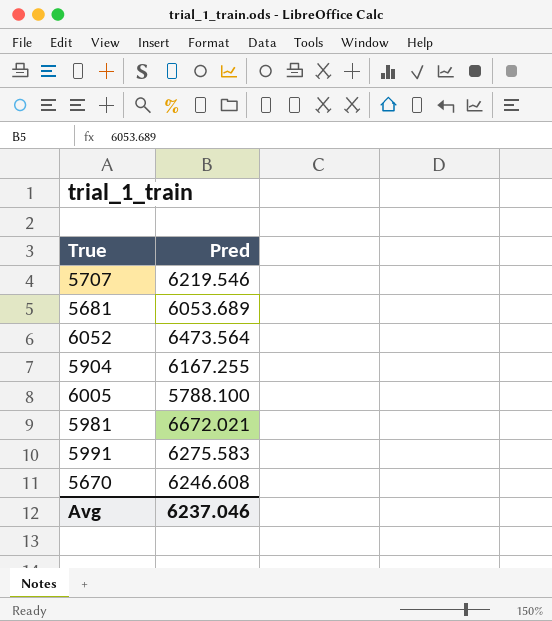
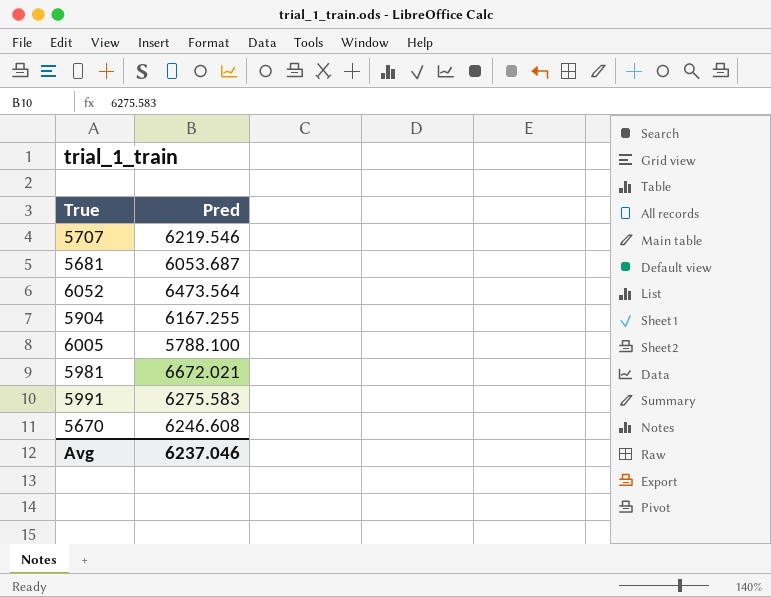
5681 | Pred: 6053.689 -> 6053.687

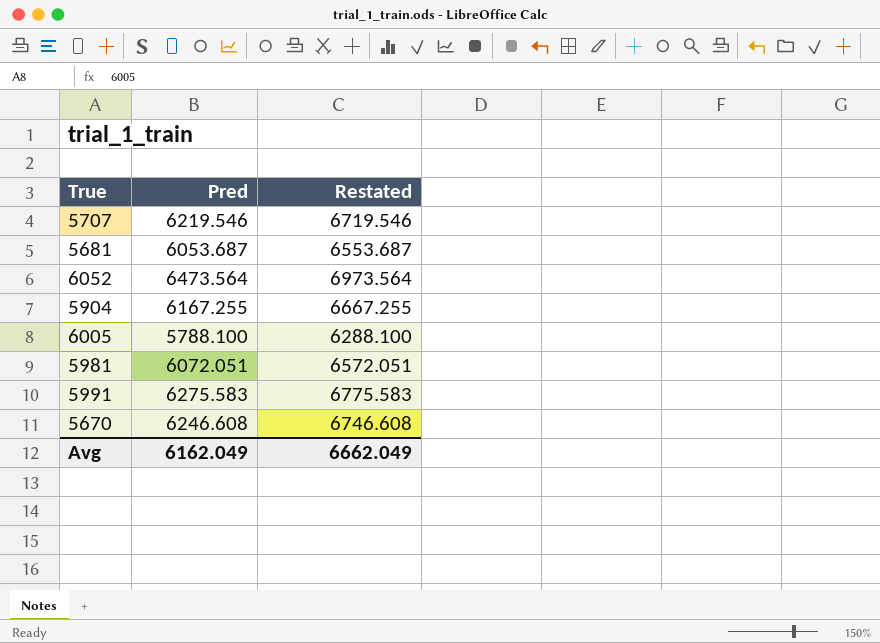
column Restated | formula: none -> [Pred] + 500
5981 | Pred: 6672.021 -> 6072.051
Avg | Pred: 6237.046 -> 6162.049

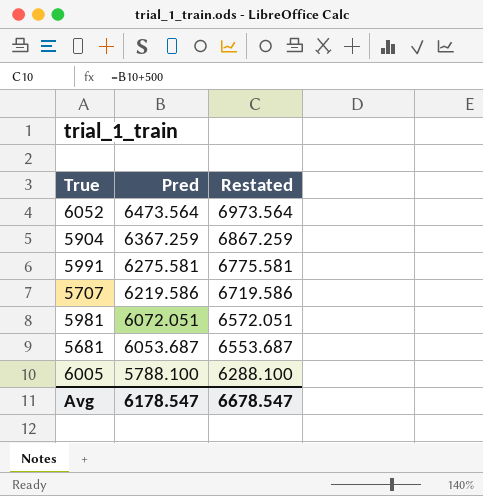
row order: none -> Pred descending
row 5670: 6246.608 | 6746.608 -> none
5904 | Pred: 6167.255 -> 6367.259
5904 | Restated: 6667.255 -> 6867.259
5991 | Pred: 6275.583 -> 6275.581
5991 | Restated: 6775.583 -> 6775.581
5707 | Pred: 6219.546 -> 6219.586
5707 | Restated: 6719.546 -> 6719.586
Avg | Pred: 6162.049 -> 6178.547
Avg | Restated: 6662.049 -> 6678.547

